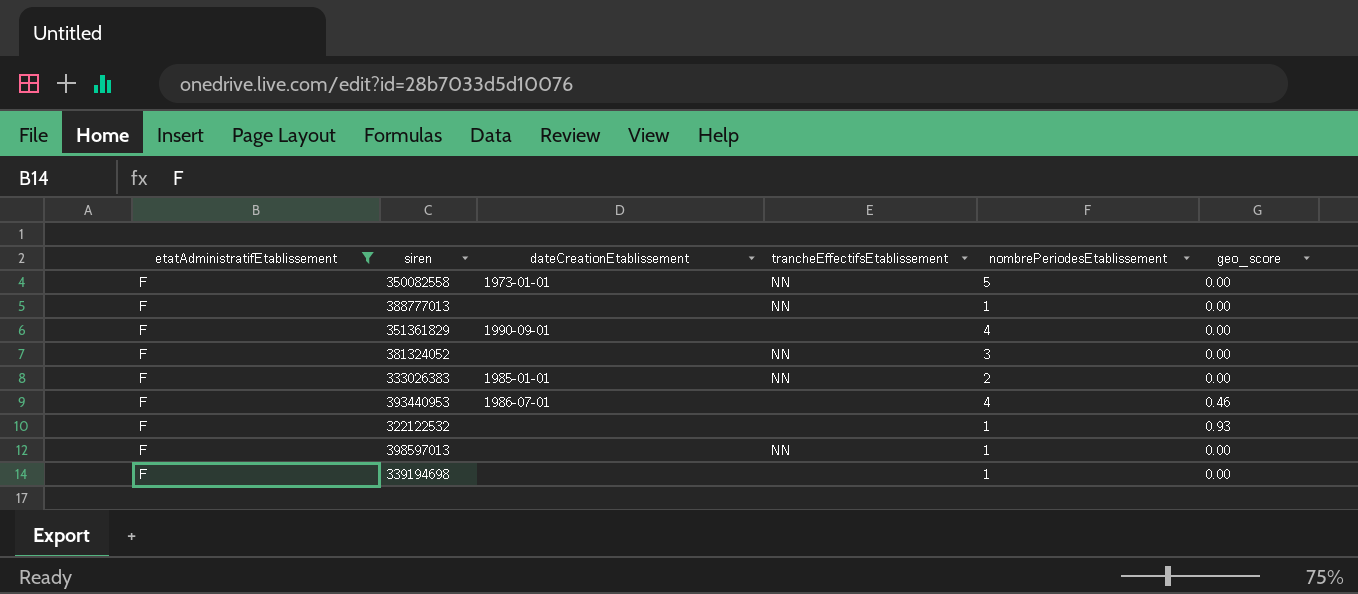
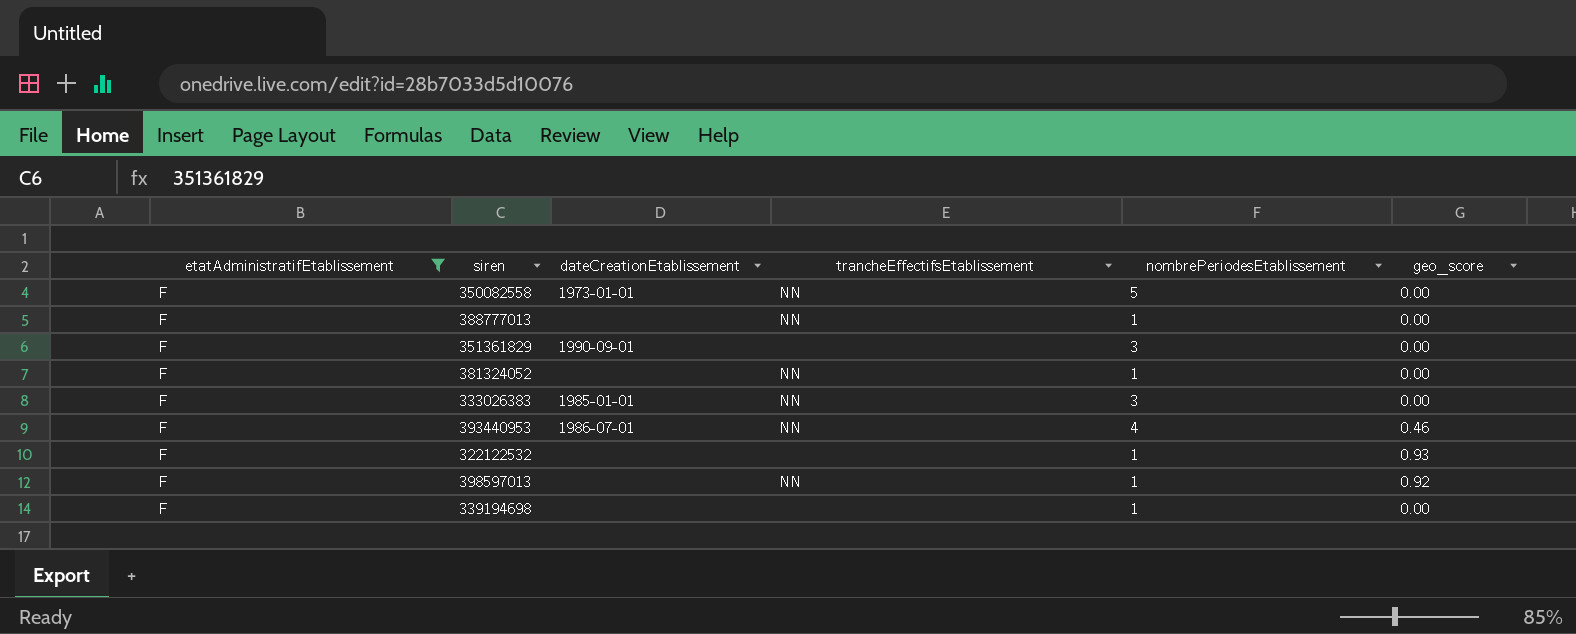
351361829 | nombrePeriodesEtablissement: 4 -> 3
381324052 | nombrePeriodesEtablissement: 3 -> 1
333026383 | nombrePeriodesEtablissement: 2 -> 3
393440953 | trancheEffectifsEtablissement: none -> NN
398597013 | geo_score: 0.00 -> 0.92

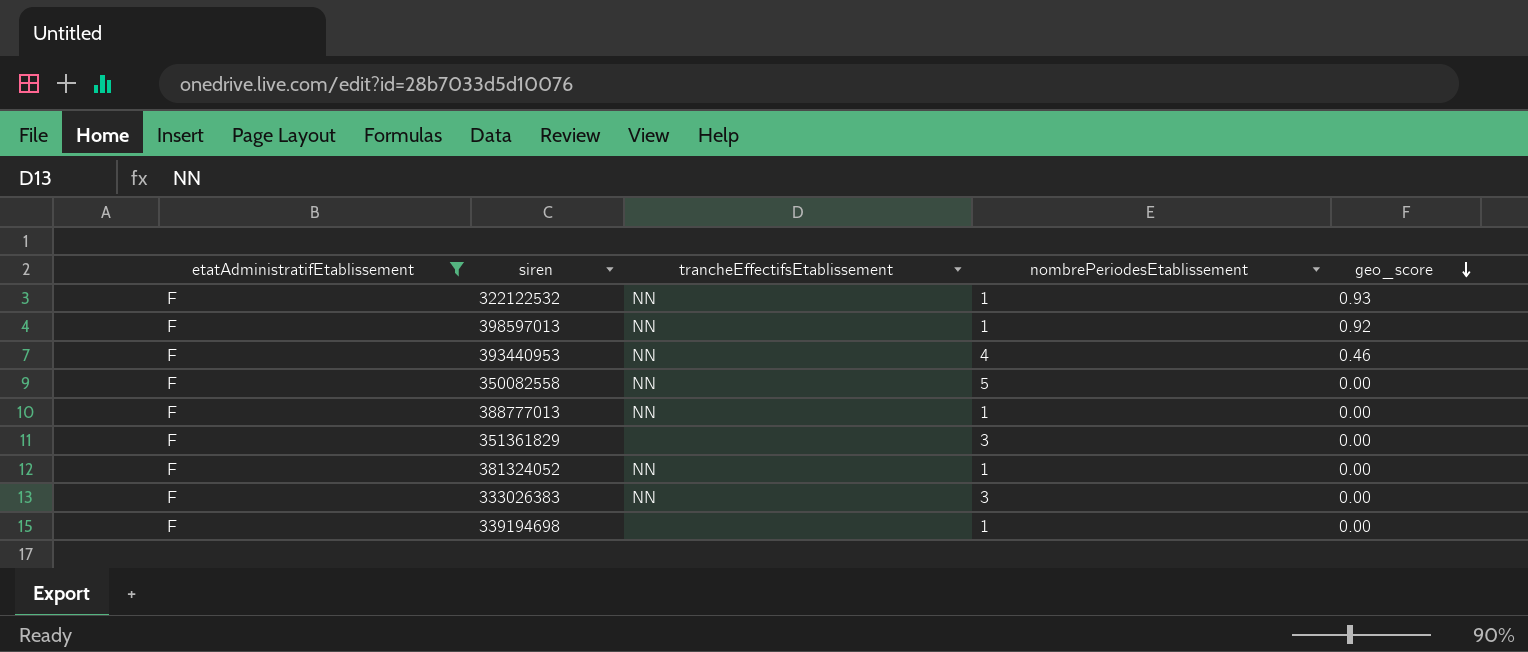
row order: none -> geo_score descending
column dateCreationEtablissement | position: 3 -> none
322122532 | trancheEffectifsEtablissement: none -> NN

